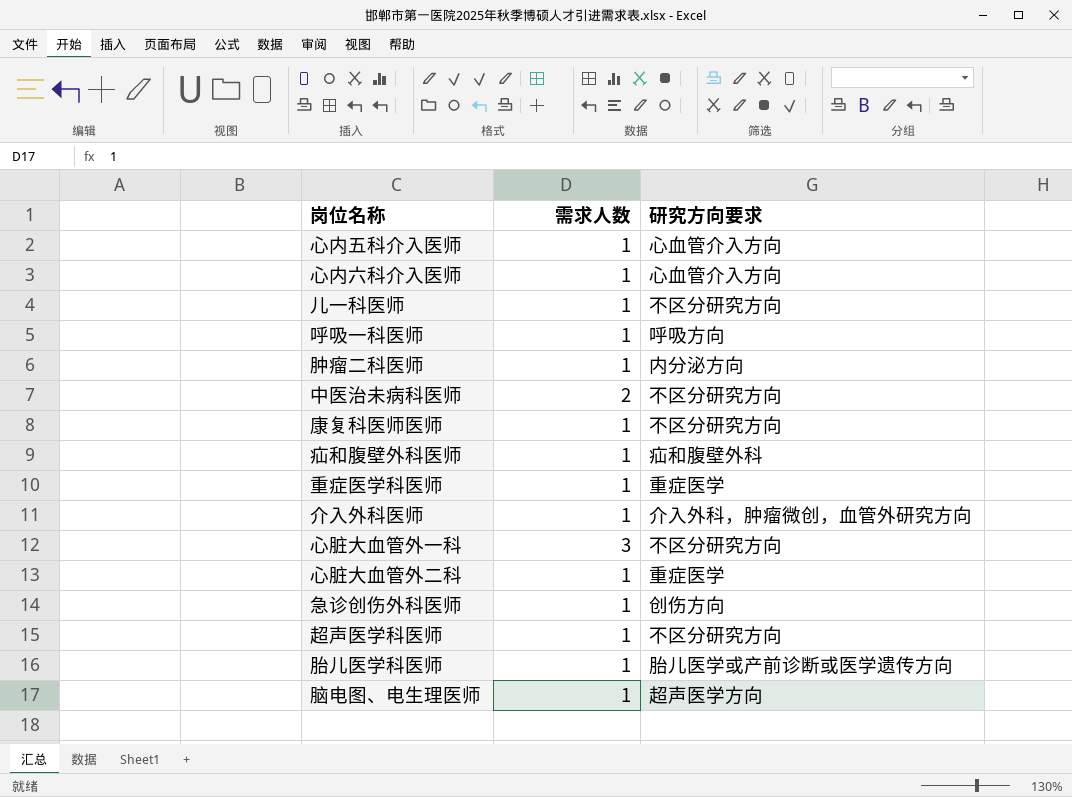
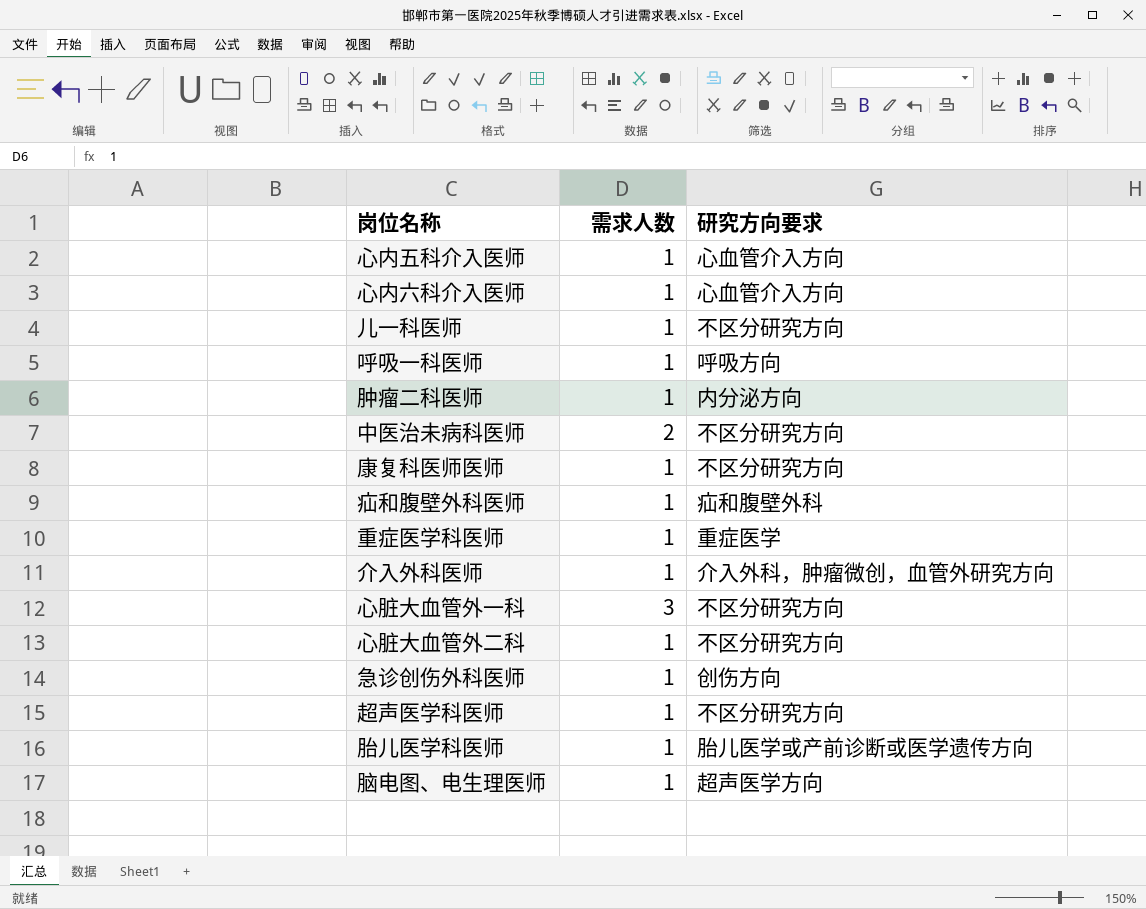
心脏大血管外二科 | 研究方向要求: 重症医学 -> 不区分研究方向

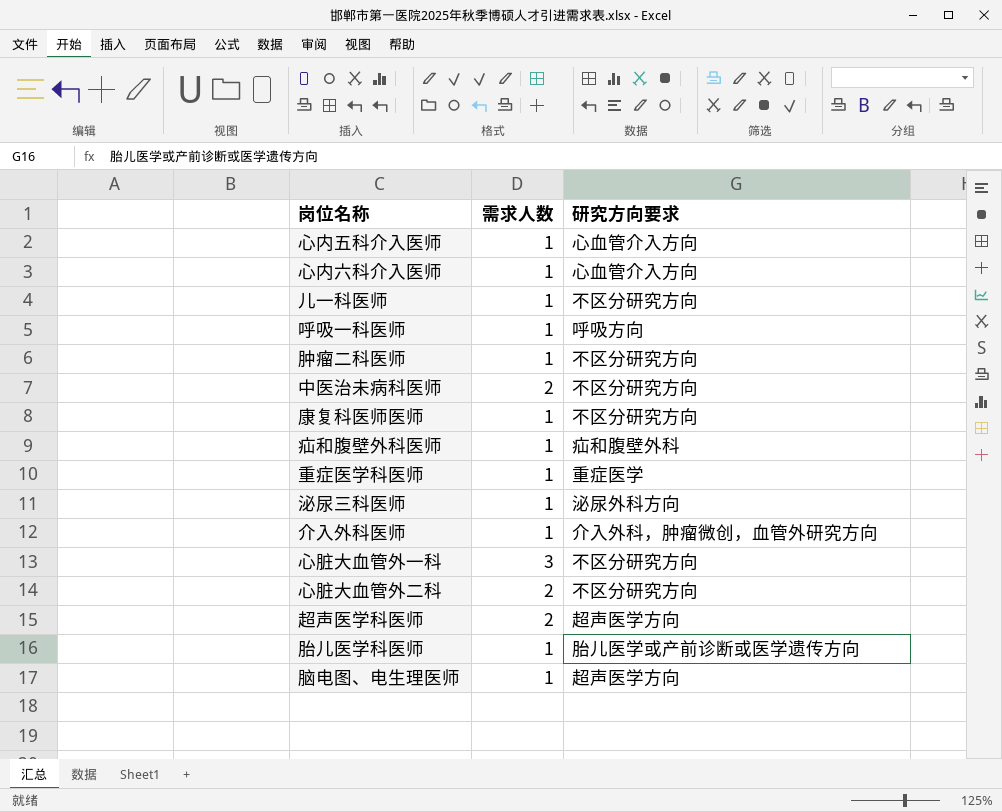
row 急诊创伤外科医师: 1 | 创伤方向 -> none
肿瘤二科医师 | 研究方向要求: 内分泌方向 -> 不区分研究方向
row 泌尿三科医师: none -> 1 | 泌尿外科方向
心脏大血管外二科 | 需求人数: 1 -> 2
超声医学科医师 | 需求人数: 1 -> 2
超声医学科医师 | 研究方向要求: 不区分研究方向 -> 超声医学方向

